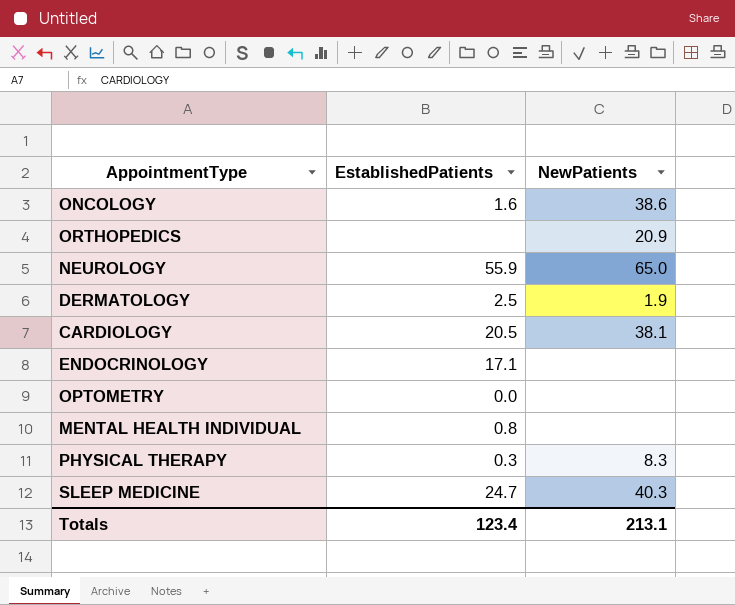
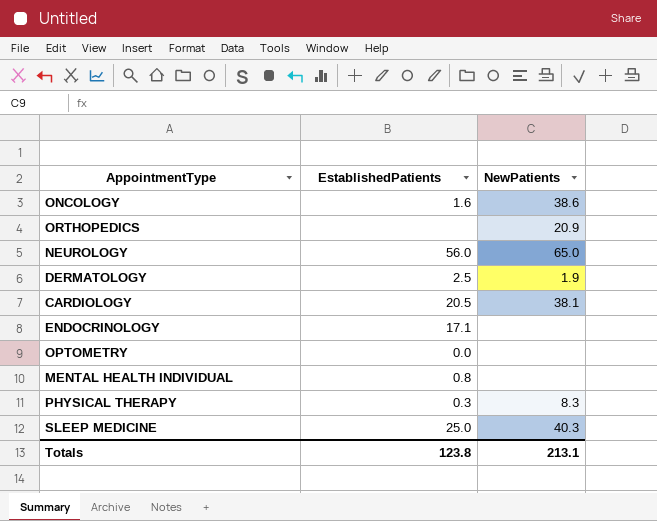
NEUROLOGY | EstablishedPatients: 55.9 -> 56.0
SLEEP MEDICINE | EstablishedPatients: 24.7 -> 25.0
Totals | EstablishedPatients: 123.4 -> 123.8

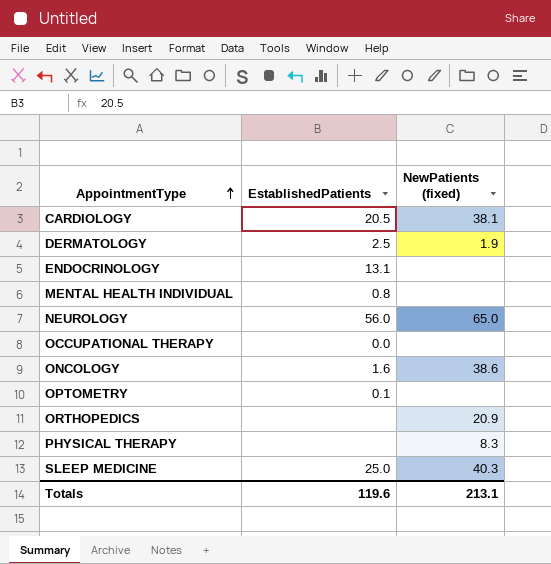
row order: none -> AppointmentType ascending
column name: NewPatients -> NewPatients (fixed)
ENDOCRINOLOGY | EstablishedPatients: 17.1 -> 13.1
row OCCUPATIONAL THERAPY: none -> 0.0 | none
OPTOMETRY | EstablishedPatients: 0.0 -> 0.1
PHYSICAL THERAPY | EstablishedPatients: 0.3 -> none
Totals | EstablishedPatients: 123.8 -> 119.6

